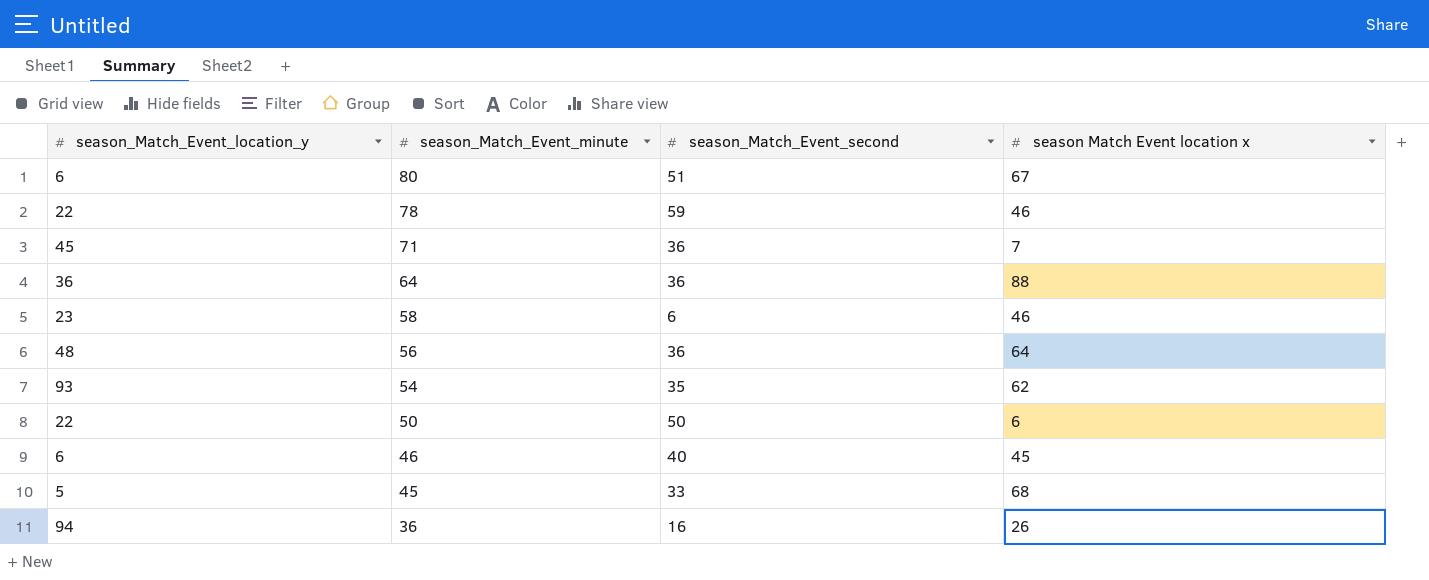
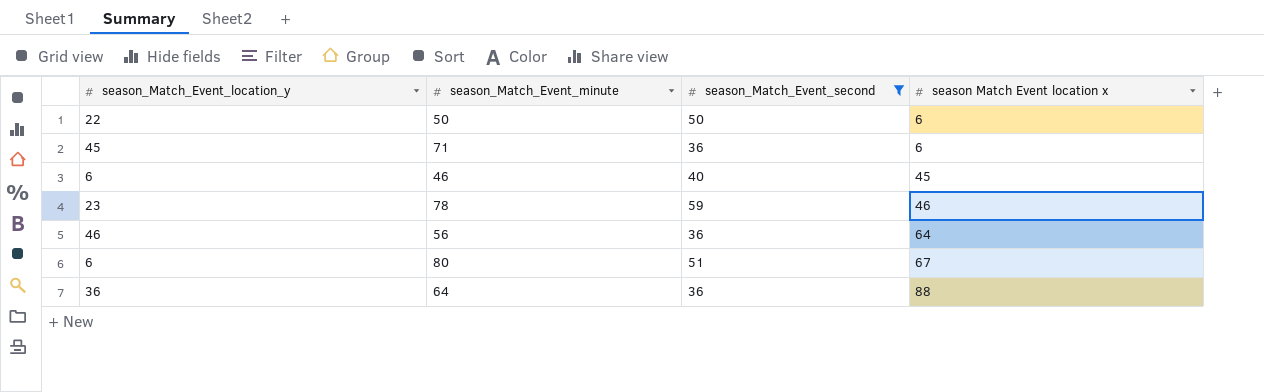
filter: none -> season_Match_Event_second >= 36
row order: season_Match_Event_minute descending -> season Match Event location x ascending
71 | season Match Event location x: 7 -> 6
78 | season_Match_Event_location_y: 22 -> 23
56 | season_Match_Event_location_y: 48 -> 46

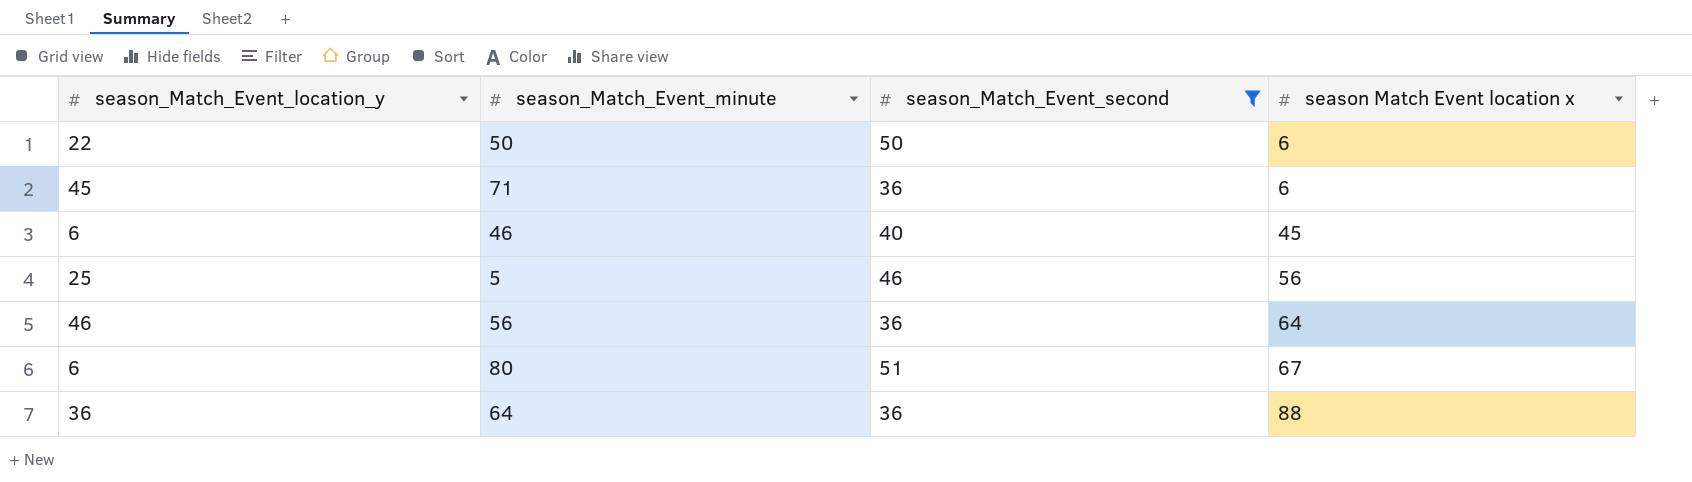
row 78: 23 | 59 | 46 -> none
row 5: none -> 25 | 46 | 56

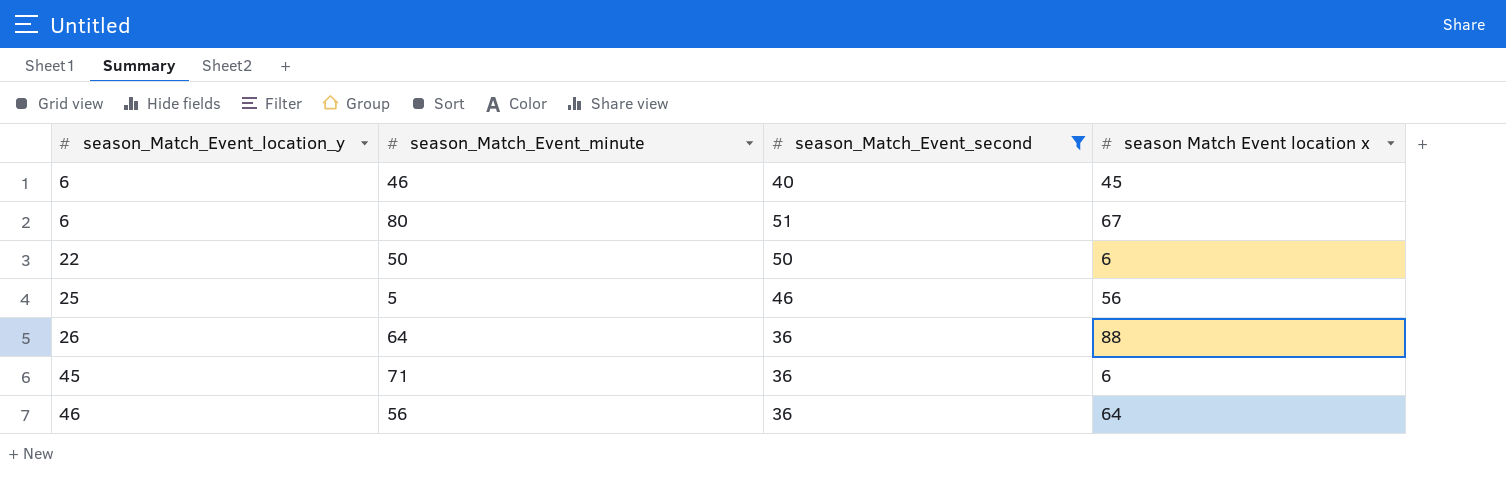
row order: season Match Event location x ascending -> season_Match_Event_location_y ascending
64 | season_Match_Event_location_y: 36 -> 26

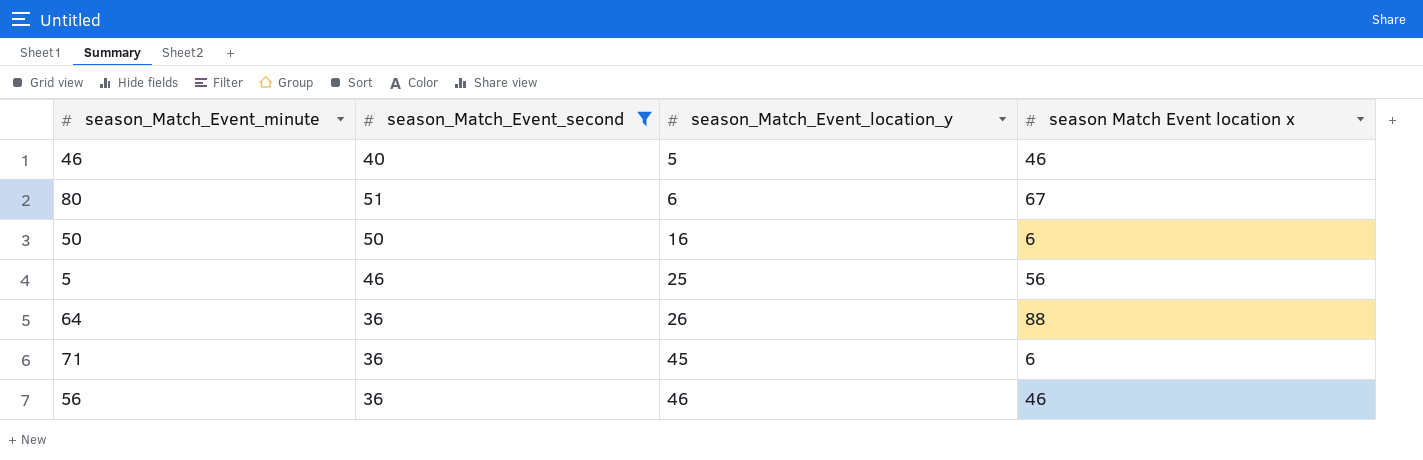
column season_Match_Event_location_y | position: 1 -> 3
46 | season_Match_Event_location_y: 6 -> 5
46 | season Match Event location x: 45 -> 46
50 | season_Match_Event_location_y: 22 -> 16
56 | season Match Event location x: 64 -> 46

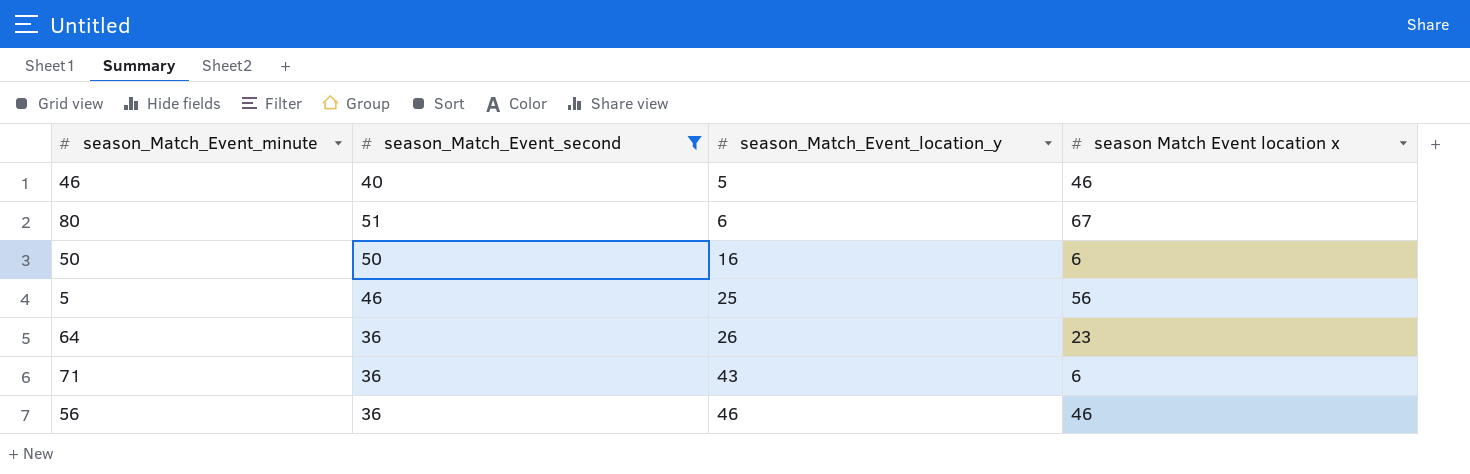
64 | season Match Event location x: 88 -> 23
71 | season_Match_Event_location_y: 45 -> 43

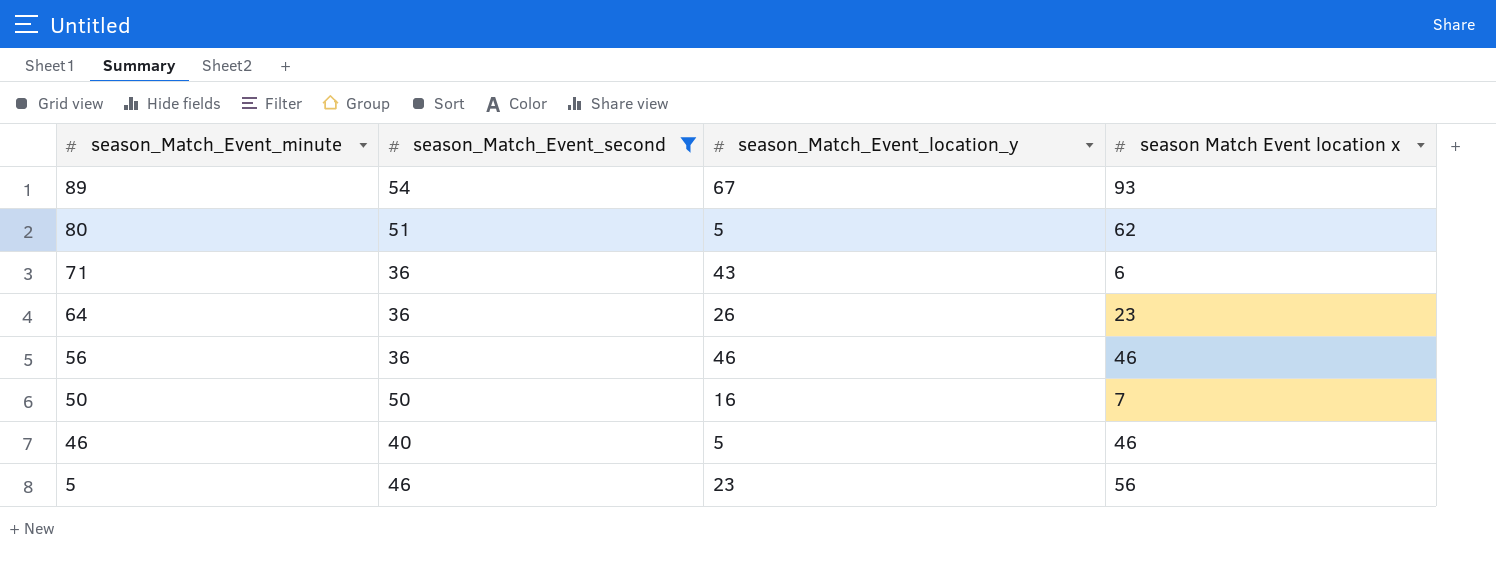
row order: season_Match_Event_location_y ascending -> season_Match_Event_minute descending
row 89: none -> 54 | 67 | 93
80 | season_Match_Event_location_y: 6 -> 5
80 | season Match Event location x: 67 -> 62
50 | season Match Event location x: 6 -> 7
5 | season_Match_Event_location_y: 25 -> 23

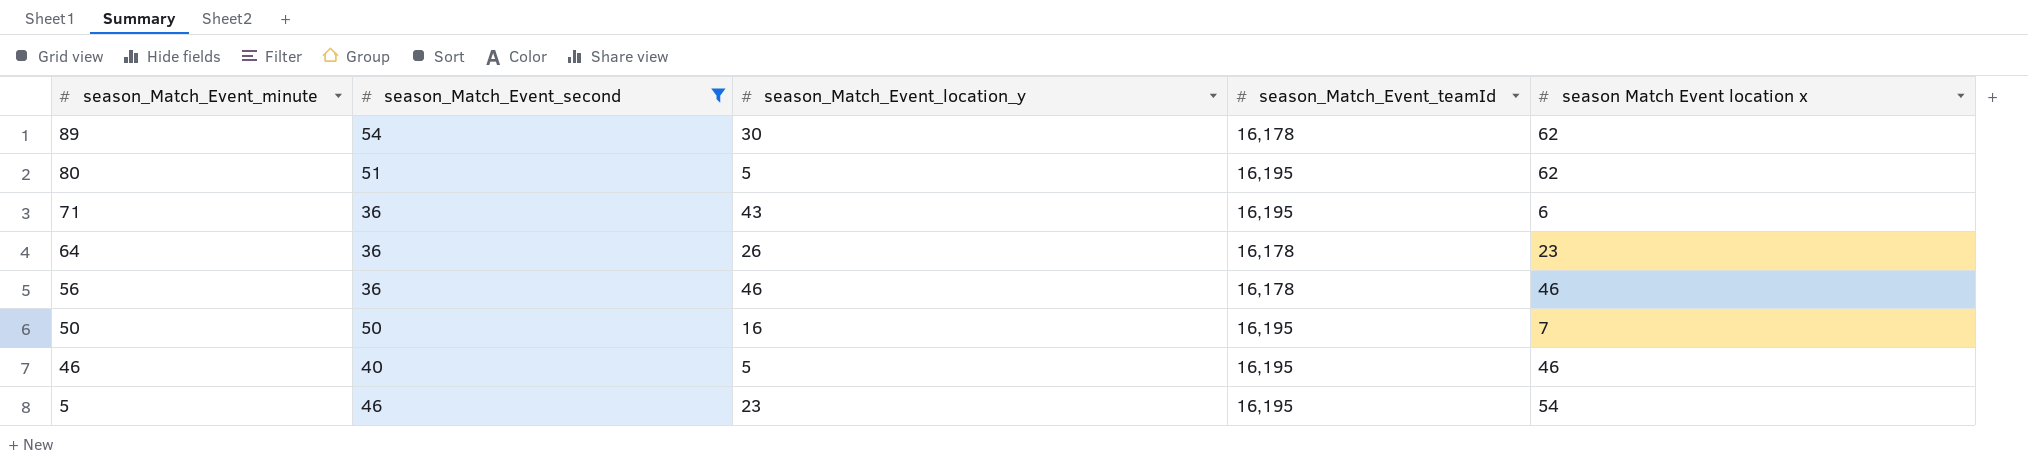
column season_Match_Event_teamId | position: none -> 4
89 | season_Match_Event_location_y: 67 -> 30
89 | season Match Event location x: 93 -> 62
5 | season Match Event location x: 56 -> 54

